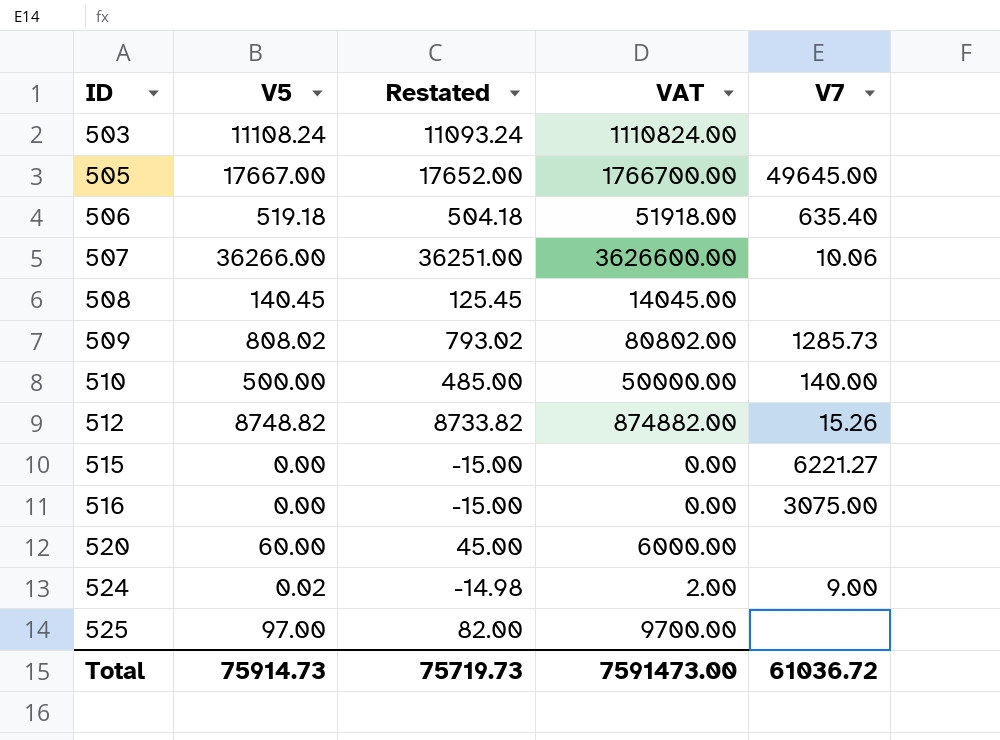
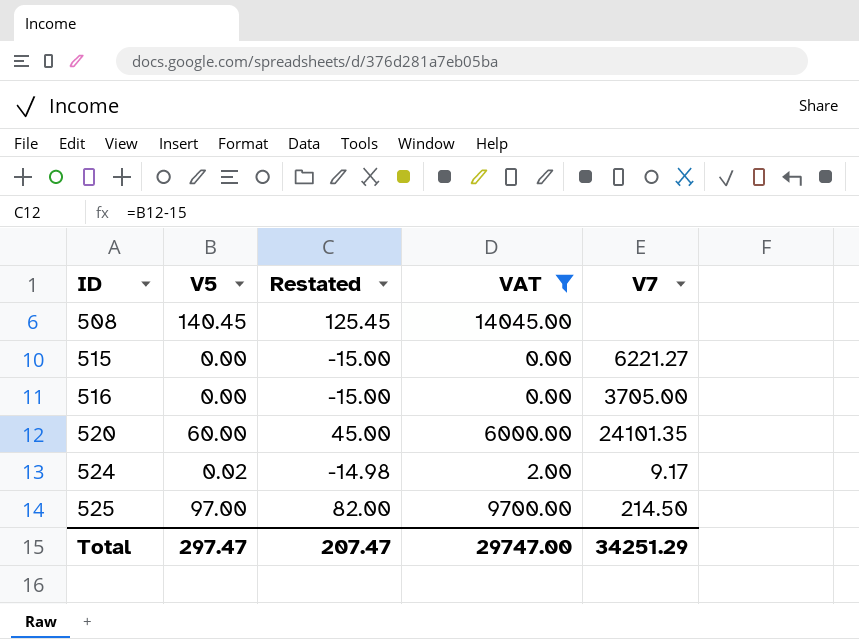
filter: none -> VAT <= 14045.00
516 | V7: 3075.00 -> 3705.00
520 | V7: none -> 24101.35
524 | V7: 9.00 -> 9.17
525 | V7: none -> 214.50
Total | V5: 75914.73 -> 297.47
Total | Restated: 75719.73 -> 207.47
Total | VAT: 7591473.00 -> 29747.00
Total | V7: 61036.72 -> 34251.29

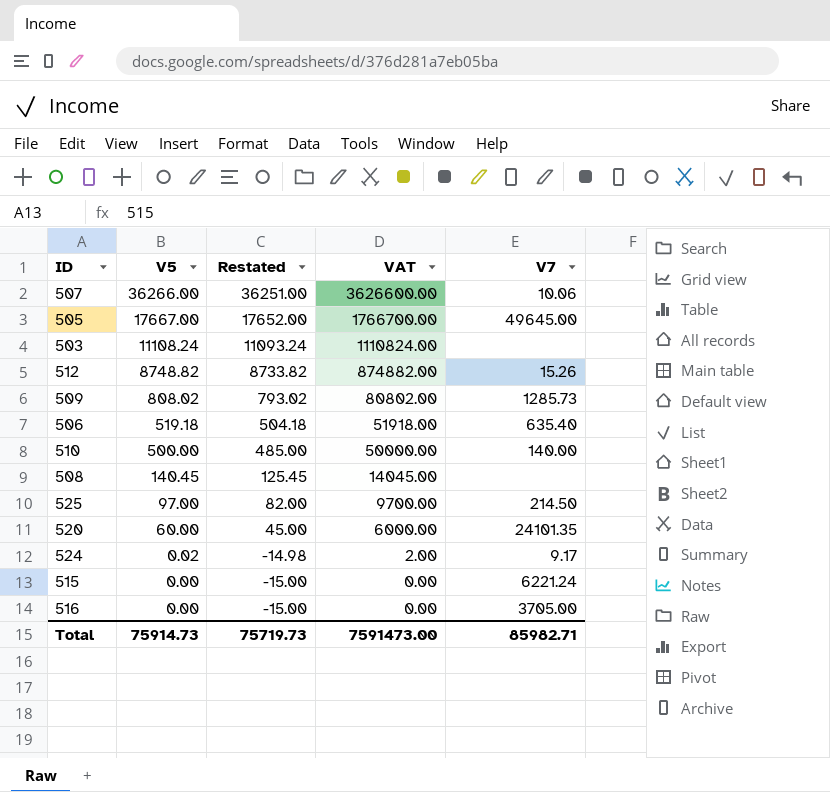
filter: VAT <= 14045.00 -> none
row order: ID ascending -> V5 descending
515 | V7: 6221.27 -> 6221.24
Total | V5: 297.47 -> 75914.73
Total | Restated: 207.47 -> 75719.73
Total | VAT: 29747.00 -> 7591473.00
Total | V7: 34251.29 -> 85982.71

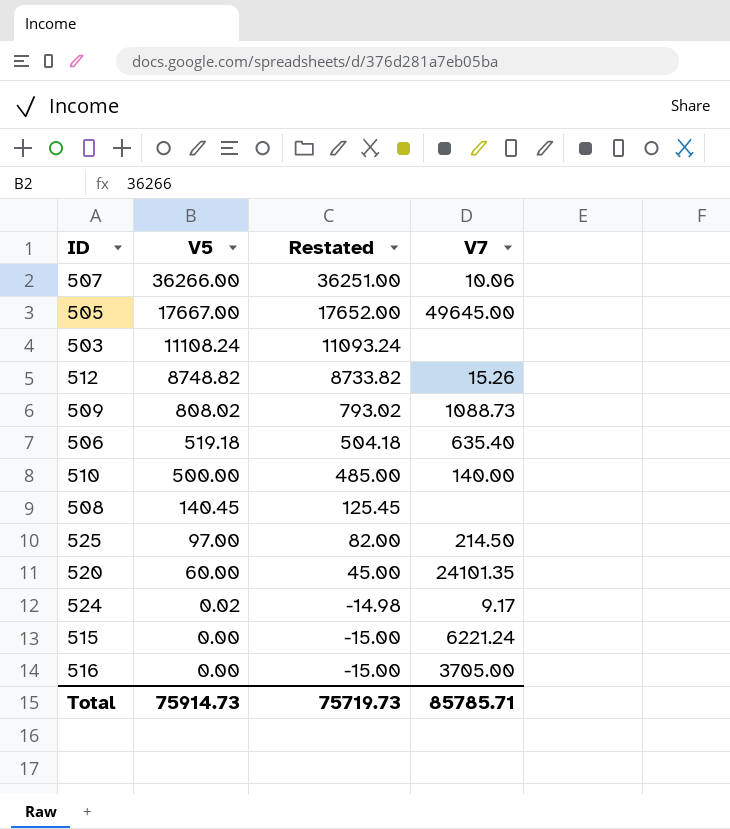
column VAT | formula: [V5] * 100 -> none
509 | V7: 1285.73 -> 1088.73
Total | V7: 85982.71 -> 85785.71

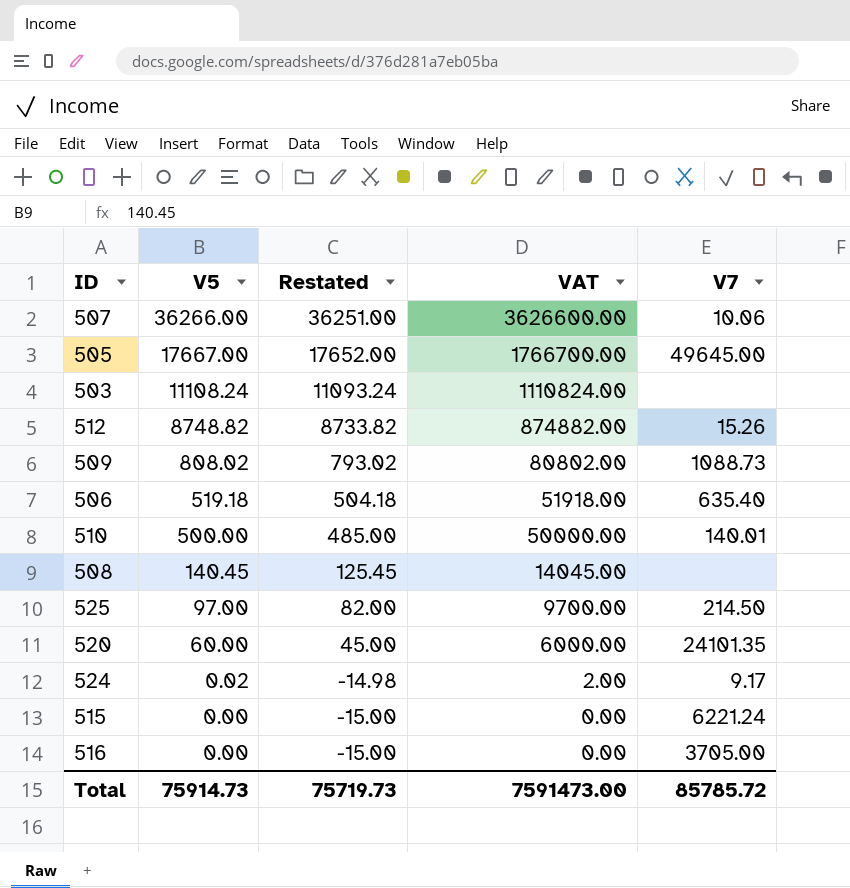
column VAT | formula: none -> [V5] * 100
510 | V7: 140.00 -> 140.01
Total | V7: 85785.71 -> 85785.72

